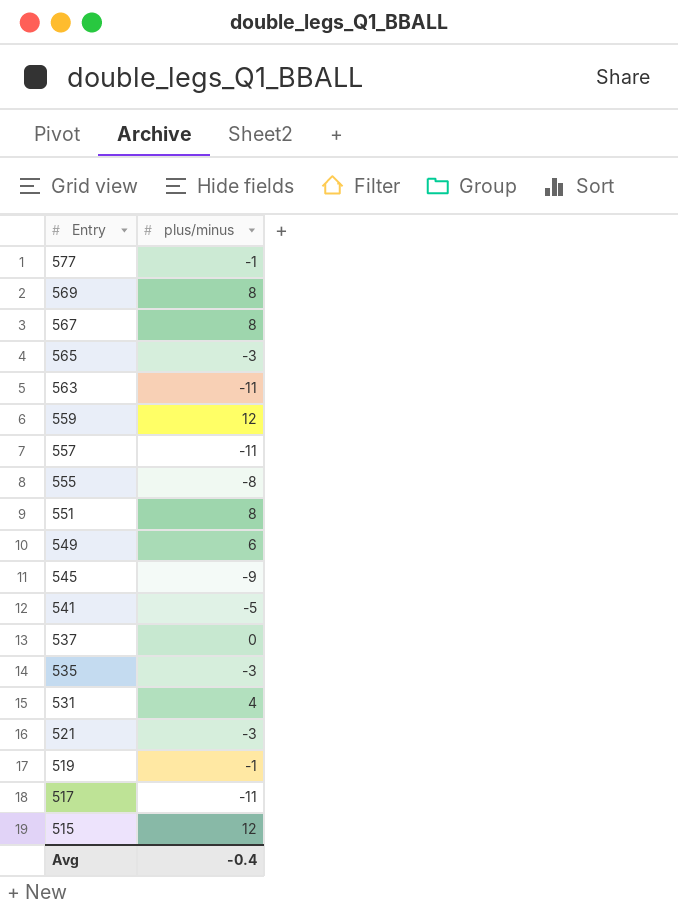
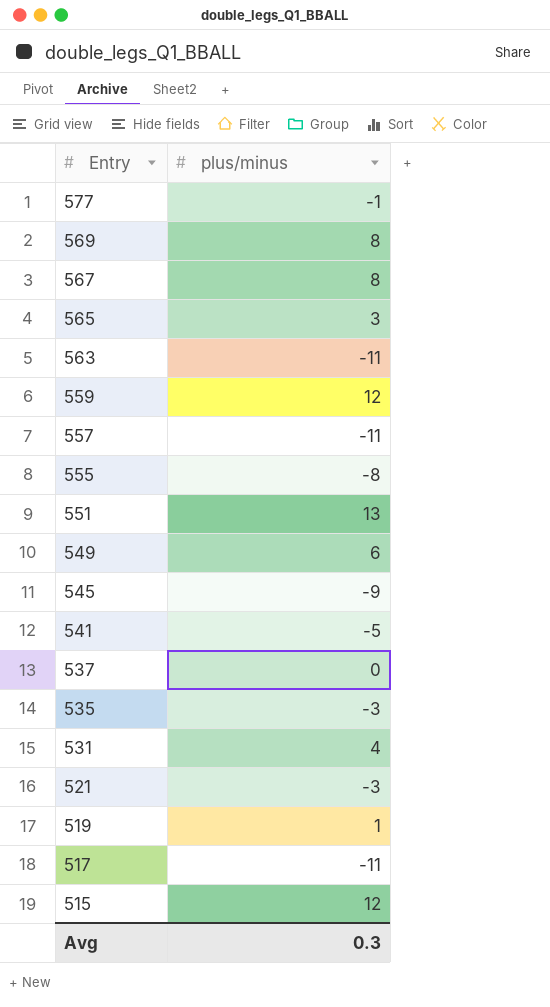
565 | plus/minus: -3 -> 3
551 | plus/minus: 8 -> 13
519 | plus/minus: -1 -> 1
Avg | plus/minus: -0.4 -> 0.3

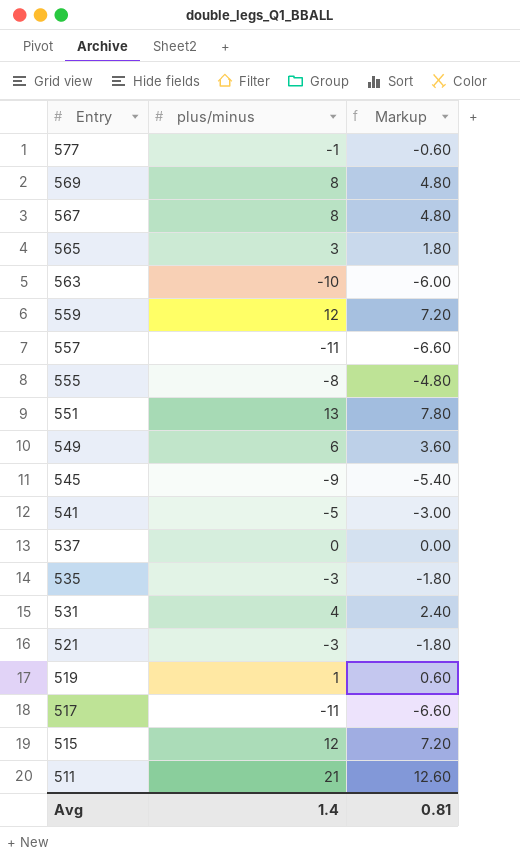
column Markup | formula: none -> [plus/minus] * 0.6
563 | plus/minus: -11 -> -10
row 511: none -> 21 | 12.60
Avg | plus/minus: 0.3 -> 1.4

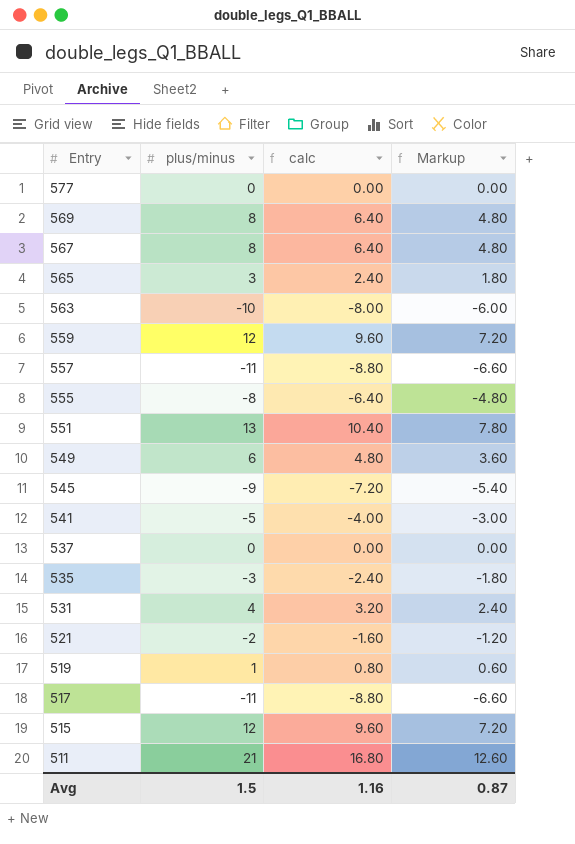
column calc | formula: none -> [plus/minus] * 0.8
577 | plus/minus: -1 -> 0
577 | Markup: -0.60 -> 0.00
521 | plus/minus: -3 -> -2
521 | Markup: -1.80 -> -1.20
Avg | plus/minus: 1.4 -> 1.5
Avg | Markup: 0.81 -> 0.87

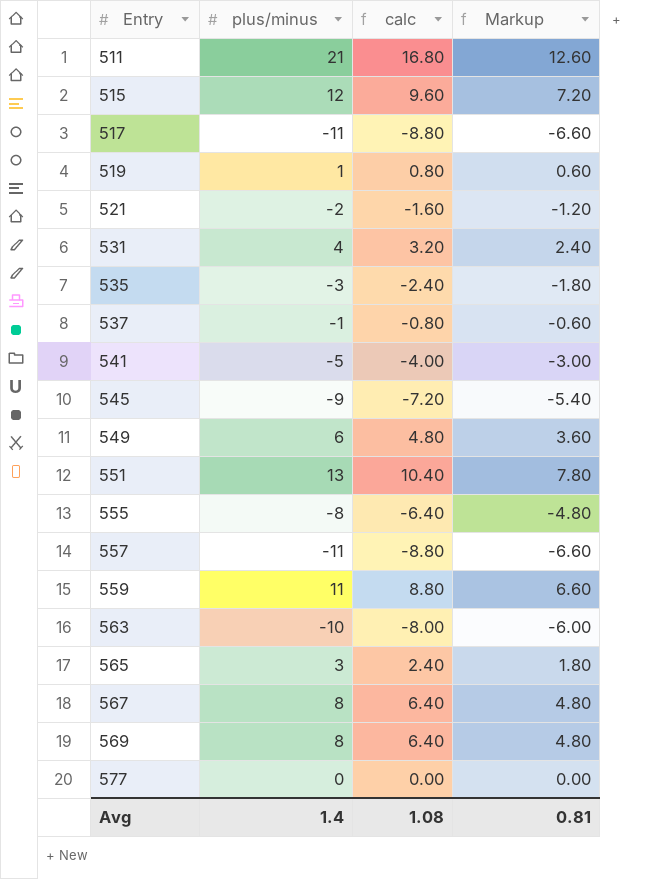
row order: Entry descending -> Entry ascending
537 | plus/minus: 0 -> -1
537 | calc: 0.00 -> -0.80
537 | Markup: 0.00 -> -0.60
559 | plus/minus: 12 -> 11
559 | calc: 9.60 -> 8.80
559 | Markup: 7.20 -> 6.60
Avg | plus/minus: 1.5 -> 1.4
Avg | calc: 1.16 -> 1.08
Avg | Markup: 0.87 -> 0.81

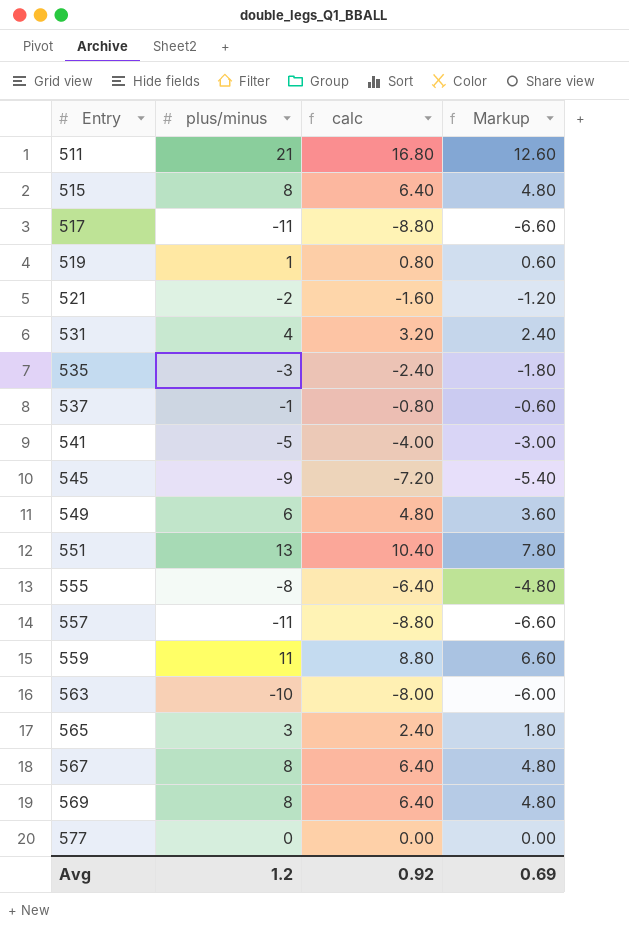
515 | plus/minus: 12 -> 8
515 | calc: 9.60 -> 6.40
515 | Markup: 7.20 -> 4.80
Avg | plus/minus: 1.4 -> 1.2
Avg | calc: 1.08 -> 0.92
Avg | Markup: 0.81 -> 0.69

